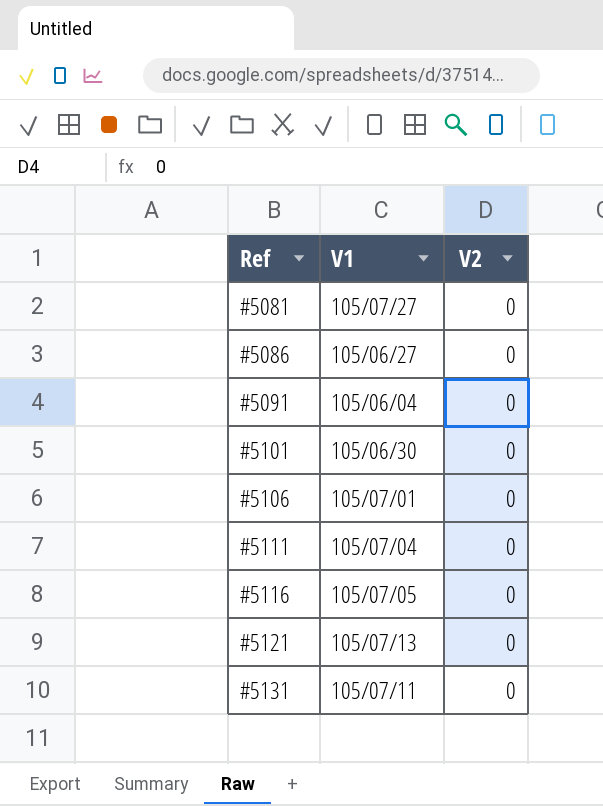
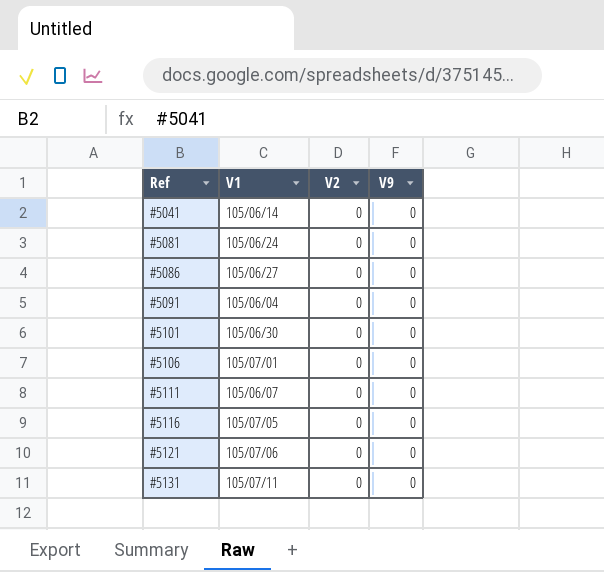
column V9 | position: none -> 4
row #5041: none -> 105/06/14 | 0 | 0
#5081 | V1: 105/07/27 -> 105/06/24
#5111 | V1: 105/07/04 -> 105/06/07
#5121 | V1: 105/07/13 -> 105/07/06

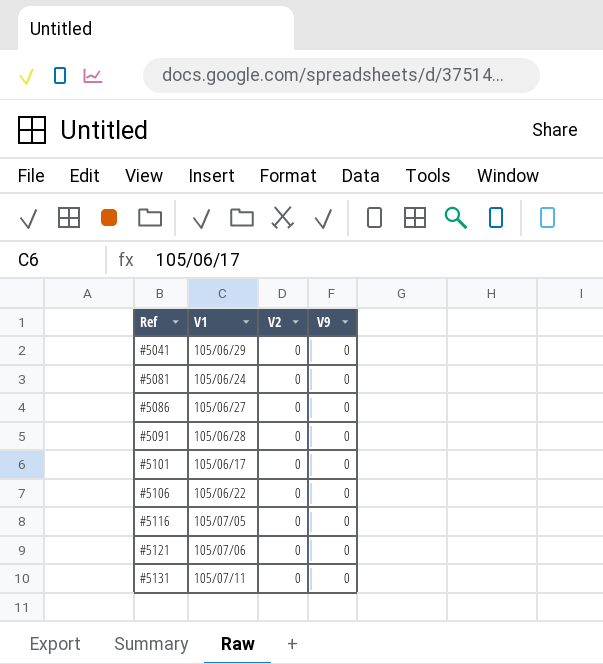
row #5111: 105/06/07 | 0 | 0 -> none
#5041 | V1: 105/06/14 -> 105/06/29
#5091 | V1: 105/06/04 -> 105/06/28
#5101 | V1: 105/06/30 -> 105/06/17
#5106 | V1: 105/07/01 -> 105/06/22

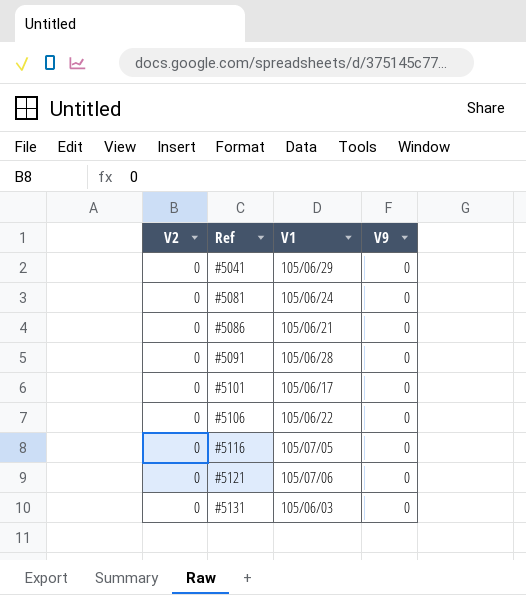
column V2 | position: 3 -> 1
#5086 | V1: 105/06/27 -> 105/06/21
#5131 | V1: 105/07/11 -> 105/06/03

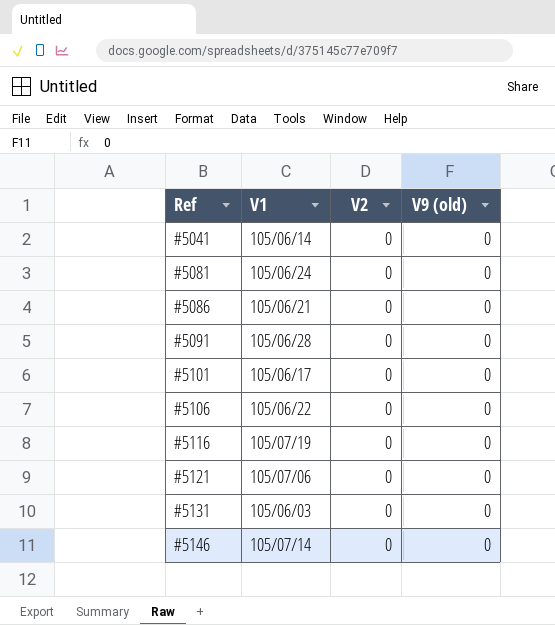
column V2 | position: 1 -> 3
column name: V9 -> V9 (old)
#5041 | V1: 105/06/29 -> 105/06/14
#5116 | V1: 105/07/05 -> 105/07/19
row #5146: none -> 105/07/14 | 0 | 0

